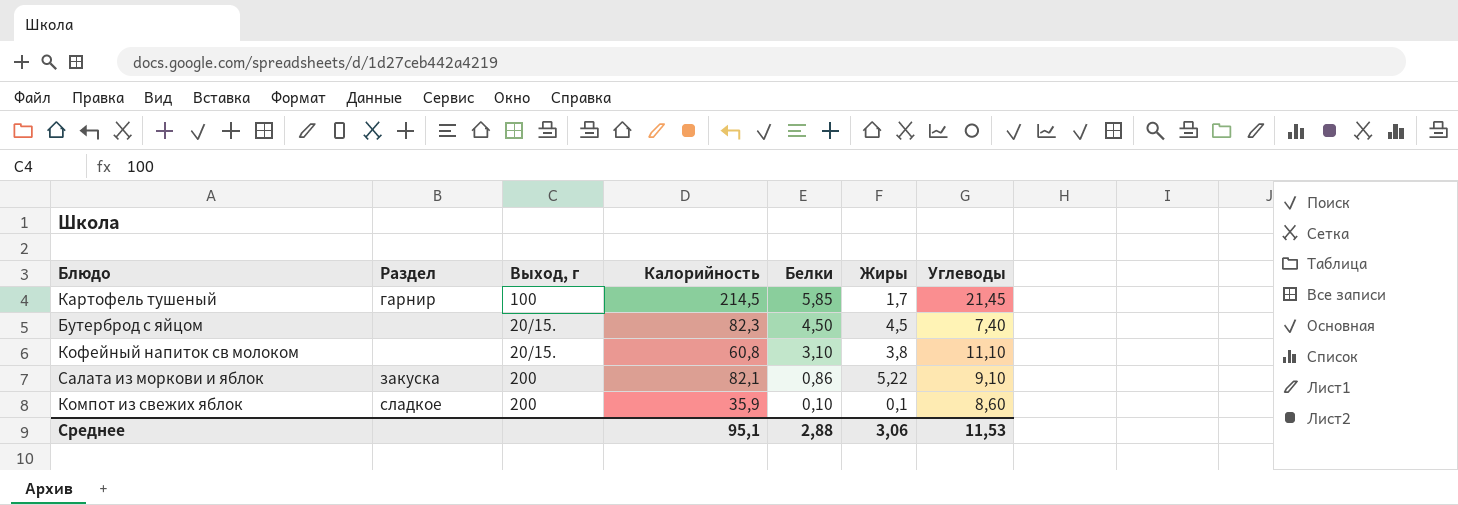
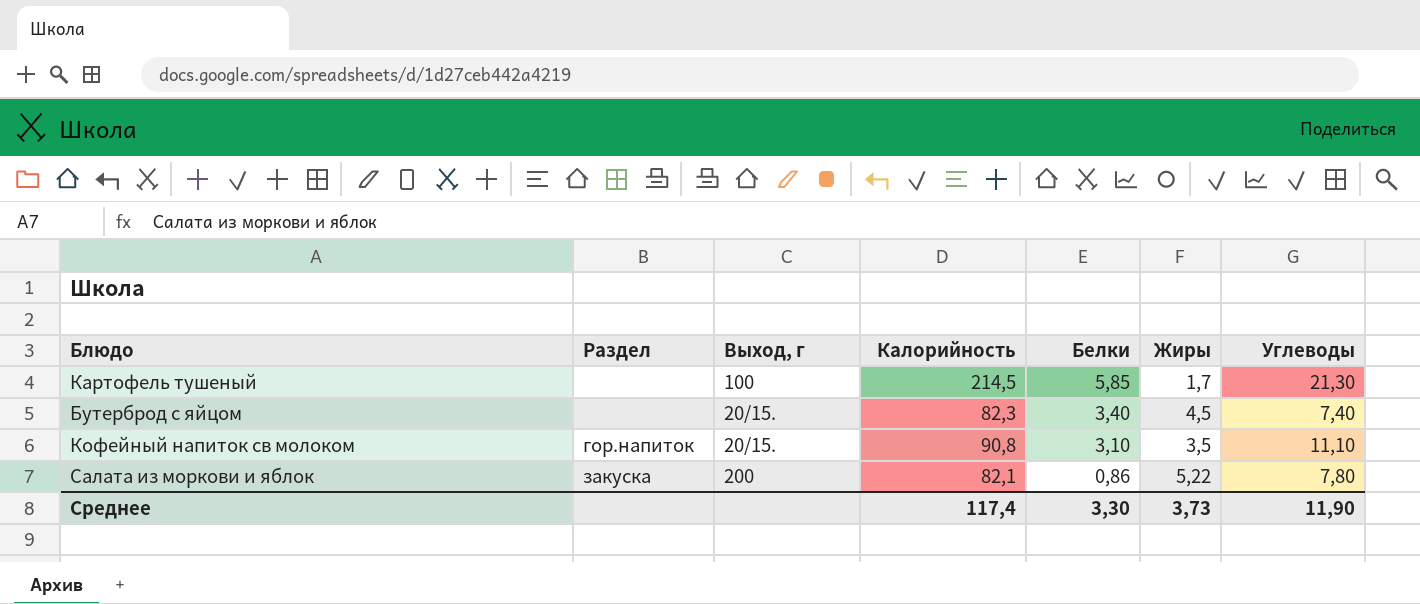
row Компот из свежих яблок: сладкое | 200 | 35,9 | 0,10 | 0,1 | 8,60 -> none
Картофель тушеный | Раздел: гарнир -> none
Картофель тушеный | Углеводы: 21,45 -> 21,30
Бутерброд с яйцом | Белки: 4,50 -> 3,40
Кофейный напиток св молоком | Раздел: none -> гор.напиток
Кофейный напиток св молоком | Калорийность: 60,8 -> 90,8
Кофейный напиток св молоком | Жиры: 3,8 -> 3,5
Салата из моркови и яблок | Углеводы: 9,10 -> 7,80
Среднее | Калорийность: 95,1 -> 117,4
Среднее | Белки: 2,88 -> 3,30
Среднее | Жиры: 3,06 -> 3,73
Среднее | Углеводы: 11,53 -> 11,90

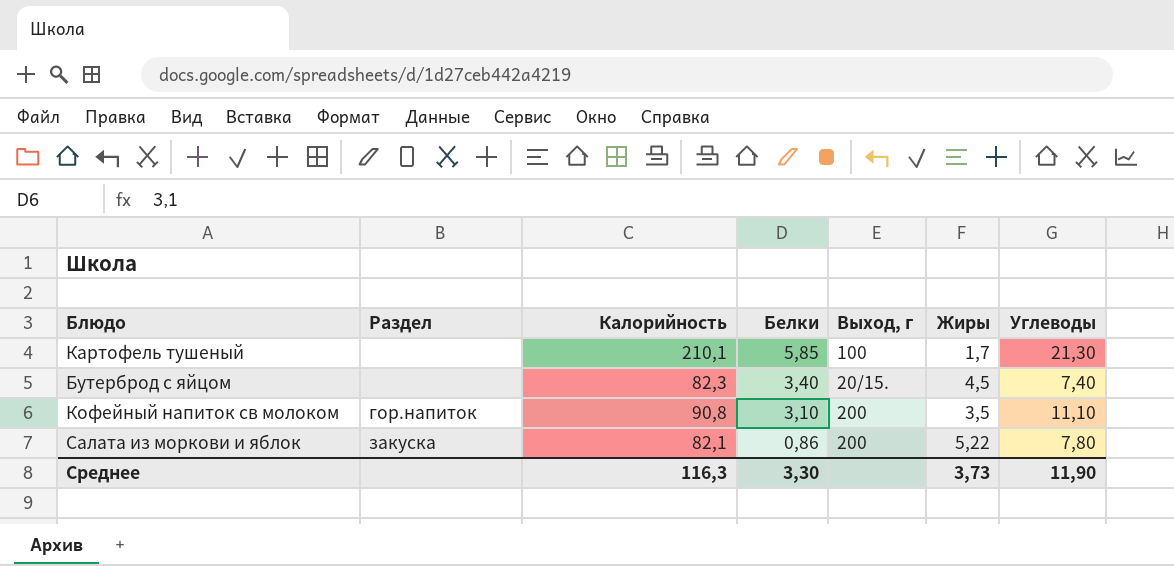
column Выход, г | position: 3 -> 5
Картофель тушеный | Калорийность: 214,5 -> 210,1
Кофейный напиток св молоком | Выход, г: 20/15. -> 200
Среднее | Калорийность: 117,4 -> 116,3

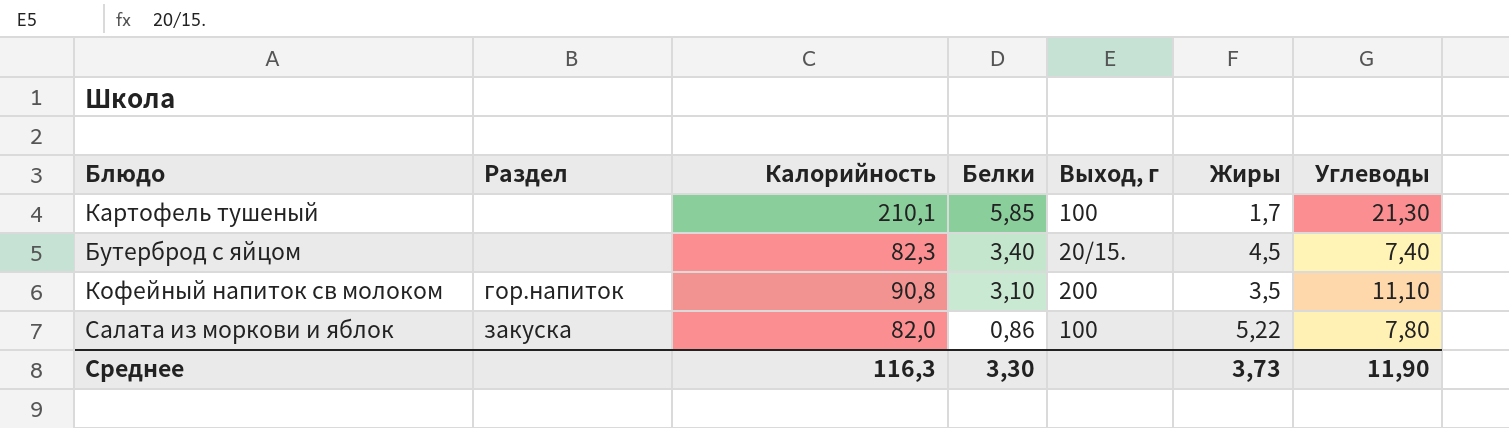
Салата из моркови и яблок | Калорийность: 82,1 -> 82,0
Салата из моркови и яблок | Выход, г: 200 -> 100

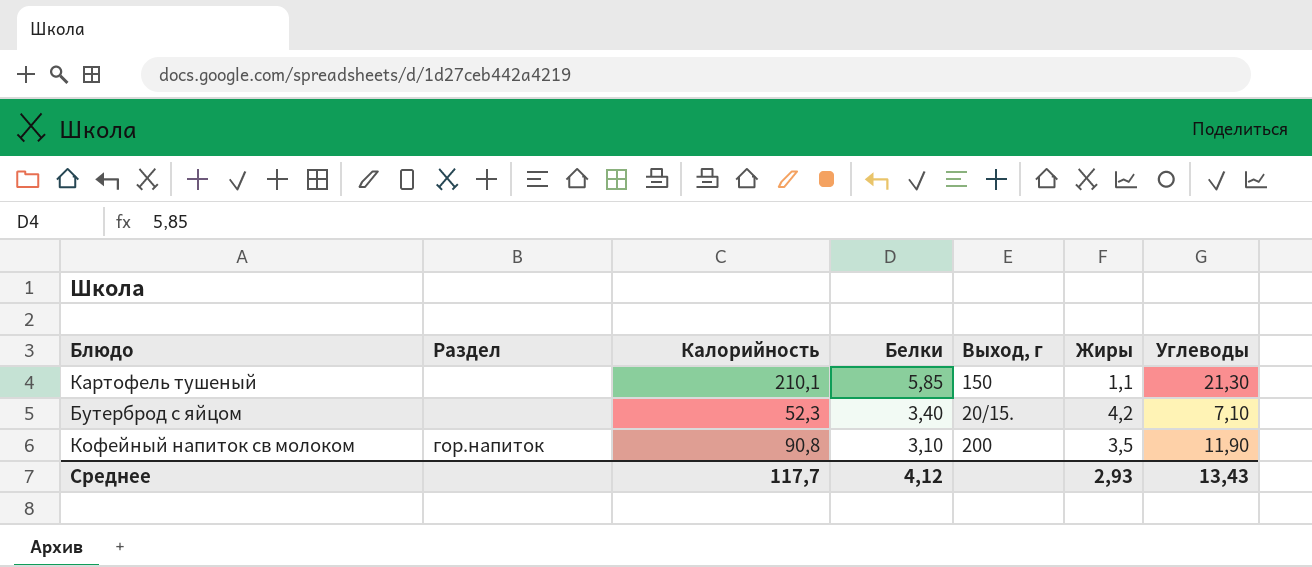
row Салата из моркови и яблок: закуска | 82,0 | 0,86 | 100 | 5,22 | 7,80 -> none
Картофель тушеный | Выход, г: 100 -> 150
Картофель тушеный | Жиры: 1,7 -> 1,1
Бутерброд с яйцом | Калорийность: 82,3 -> 52,3
Бутерброд с яйцом | Жиры: 4,5 -> 4,2
Бутерброд с яйцом | Углеводы: 7,40 -> 7,10
Кофейный напиток св молоком | Углеводы: 11,10 -> 11,90
Среднее | Калорийность: 116,3 -> 117,7
Среднее | Белки: 3,30 -> 4,12
Среднее | Жиры: 3,73 -> 2,93
Среднее | Углеводы: 11,90 -> 13,43

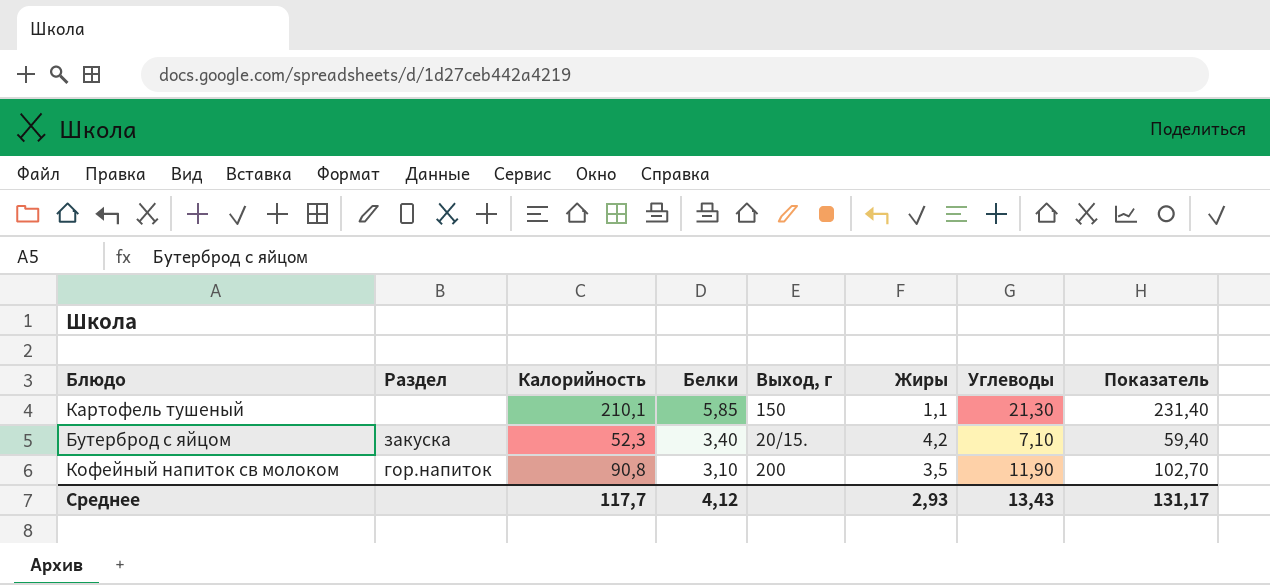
column Показатель | formula: none -> [Калорийность] + [Углеводы]
Бутерброд с яйцом | Раздел: none -> закуска

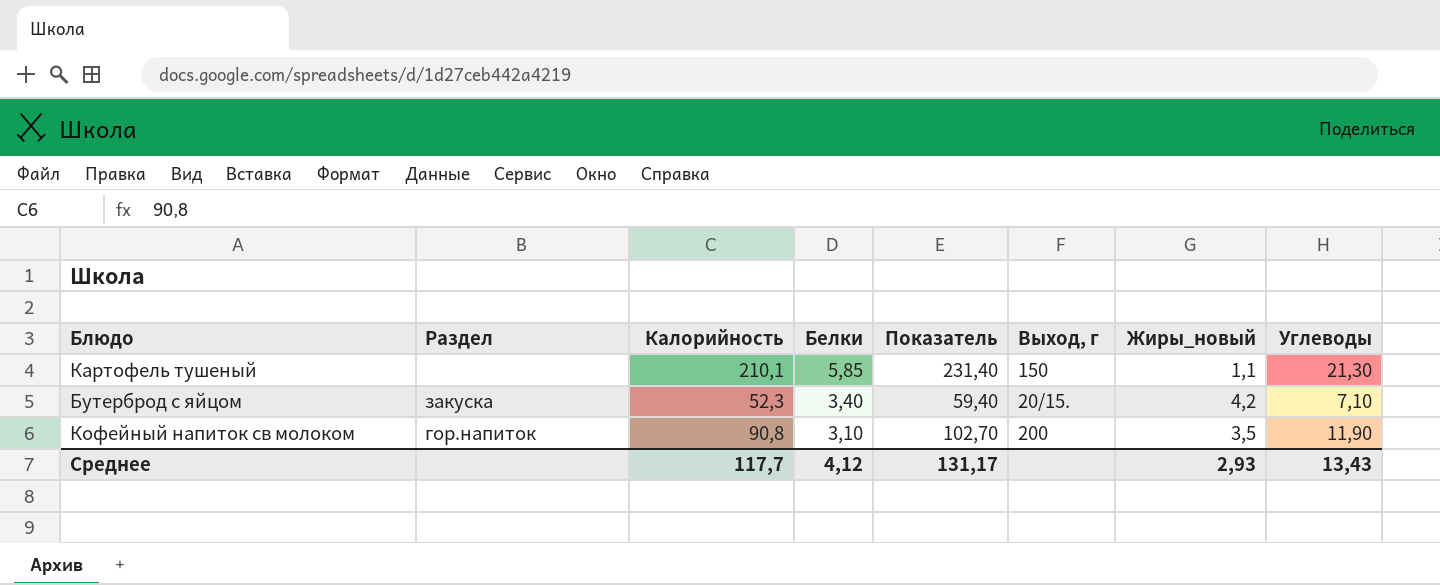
column Показатель | position: 8 -> 5
column name: Жиры -> Жиры_новый

